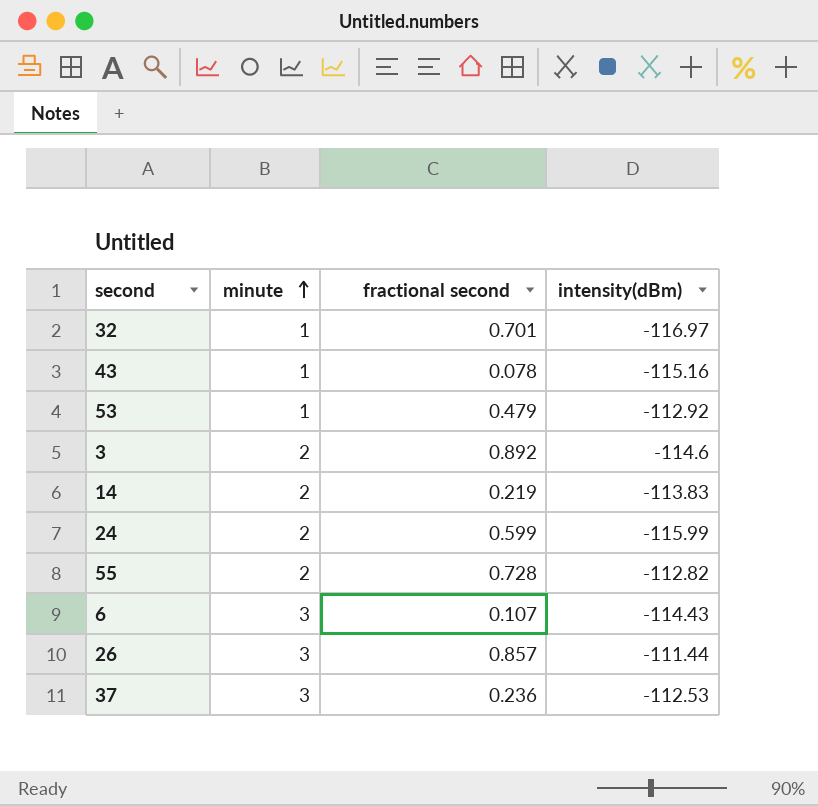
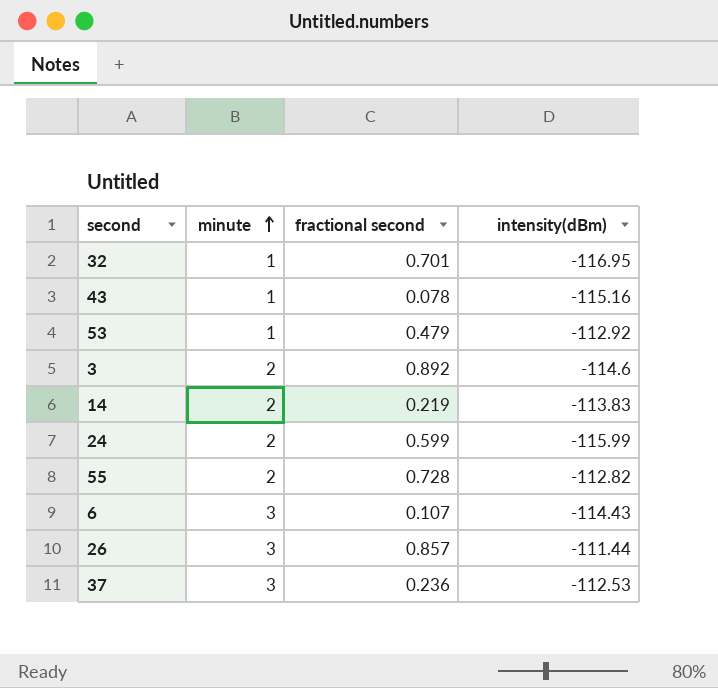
32 | intensity(dBm): -116.97 -> -116.95

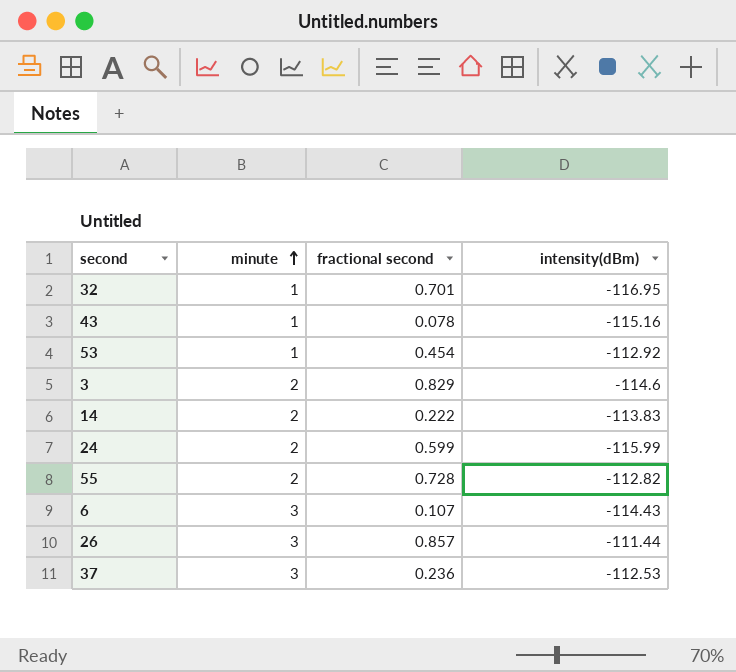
53 | fractional second: 0.479 -> 0.454
3 | fractional second: 0.892 -> 0.829
14 | fractional second: 0.219 -> 0.222

